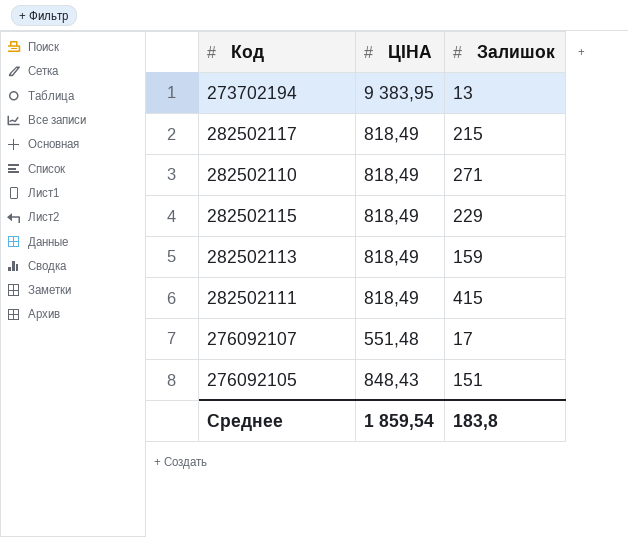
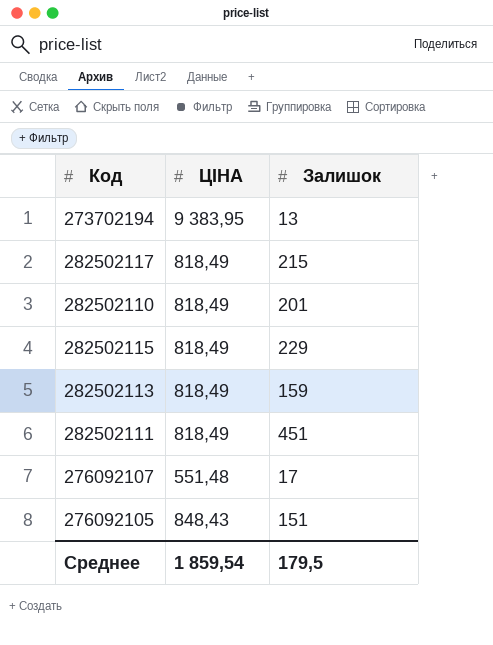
282502110 | Залишок: 271 -> 201
282502111 | Залишок: 415 -> 451
Среднее | Залишок: 183,8 -> 179,5

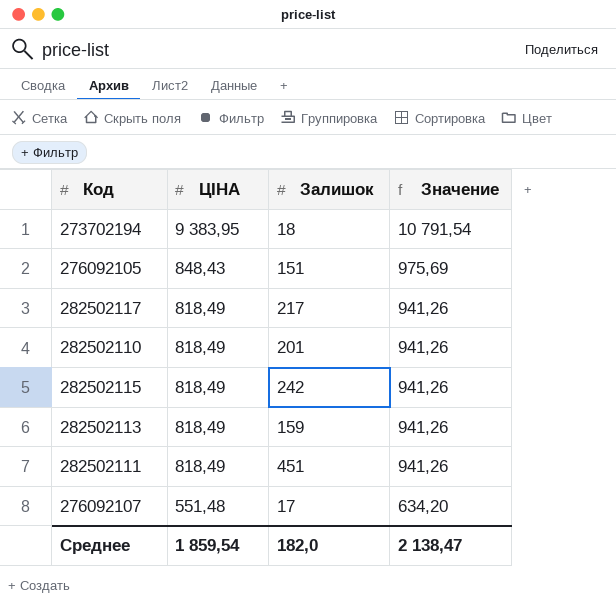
row order: none -> ЦІНА descending
column Значение | formula: none -> [ЦІНА] * 1,15
273702194 | Залишок: 13 -> 18
282502117 | Залишок: 215 -> 217
282502115 | Залишок: 229 -> 242
Среднее | Залишок: 179,5 -> 182,0

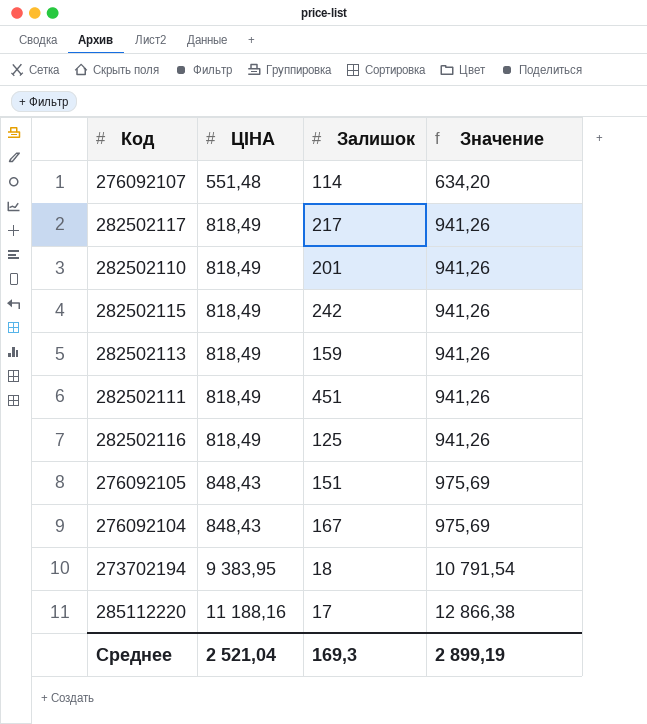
row order: ЦІНА descending -> ЦІНА ascending
276092107 | Залишок: 17 -> 114
row 282502116: none -> 818,49 | 125 | 941,26
row 276092104: none -> 848,43 | 167 | 975,69
row 285112220: none -> 11 188,16 | 17 | 12 866,38
Среднее | ЦІНА: 1 859,54 -> 2 521,04
Среднее | Залишок: 182,0 -> 169,3
Среднее | Значение: 2 138,47 -> 2 899,19

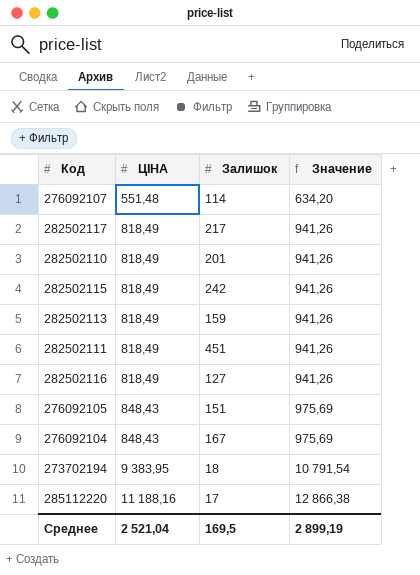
282502116 | Залишок: 125 -> 127
Среднее | Залишок: 169,3 -> 169,5

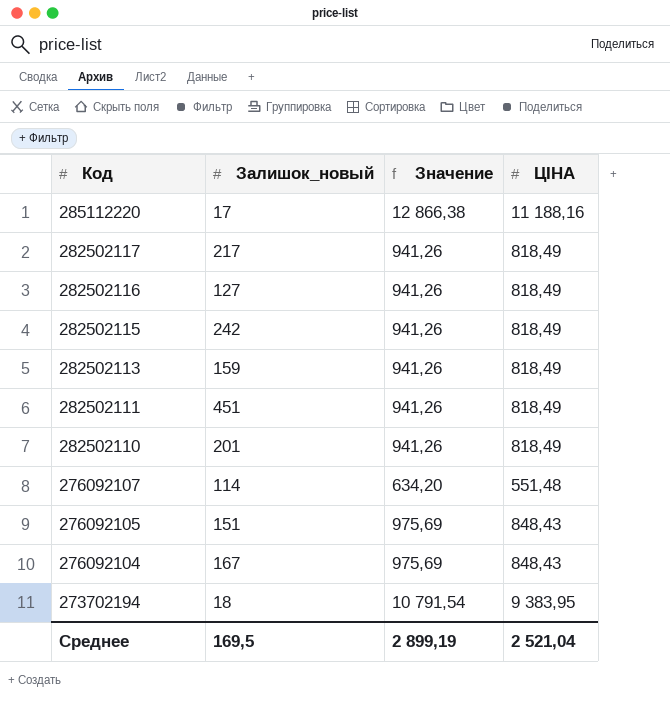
row order: ЦІНА ascending -> Код descending
column name: Залишок -> Залишок_новый
column ЦІНА | position: 2 -> 4

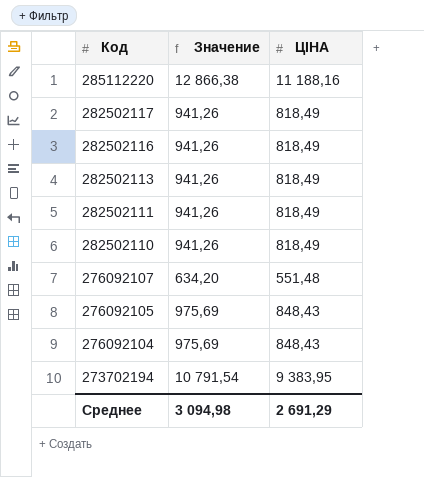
column Залишок_новый | position: 2 -> none
row 282502115: 242 | 941,26 | 818,49 -> none
Среднее | Значение: 2 899,19 -> 3 094,98
Среднее | ЦІНА: 2 521,04 -> 2 691,29

